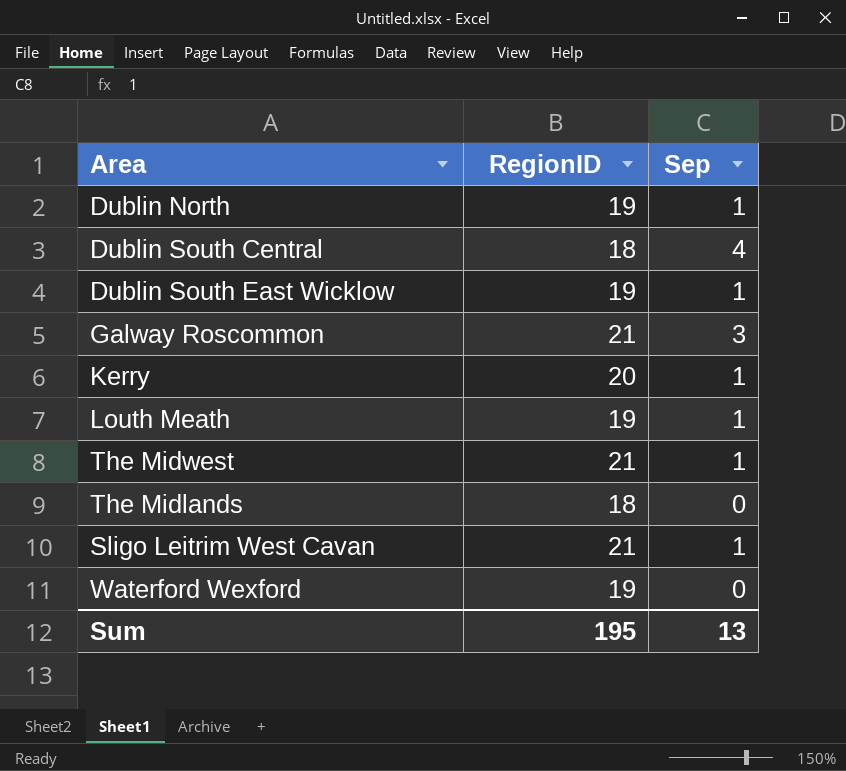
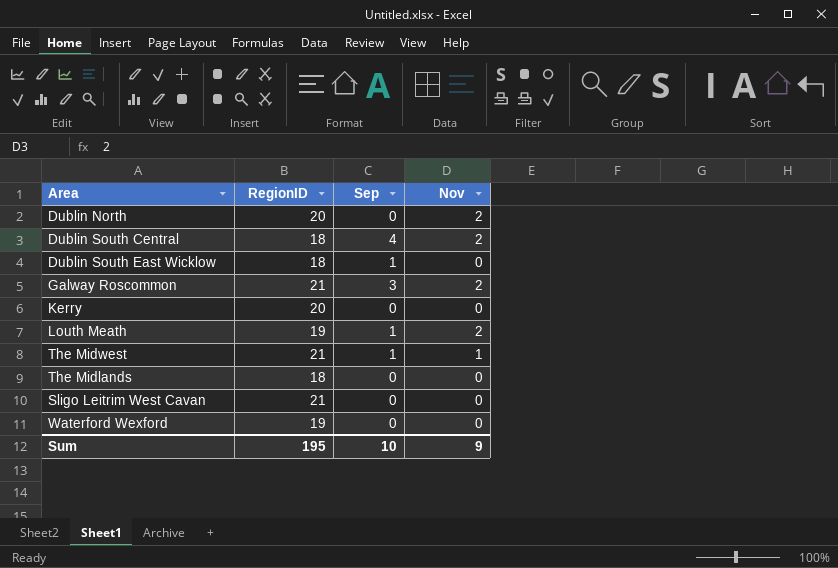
column Nov | position: none -> 4
Dublin North | RegionID: 19 -> 20
Dublin North | Sep: 1 -> 0
Dublin South East Wicklow | RegionID: 19 -> 18
Kerry | Sep: 1 -> 0
Sligo Leitrim West Cavan | Sep: 1 -> 0
Sum | Sep: 13 -> 10

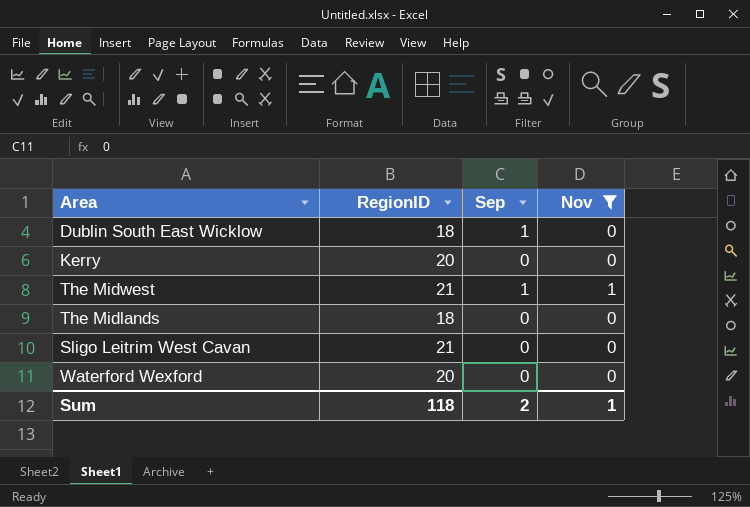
filter: none -> Nov != 2
Waterford Wexford | RegionID: 19 -> 20
Sum | RegionID: 195 -> 118
Sum | Sep: 10 -> 2
Sum | Nov: 9 -> 1

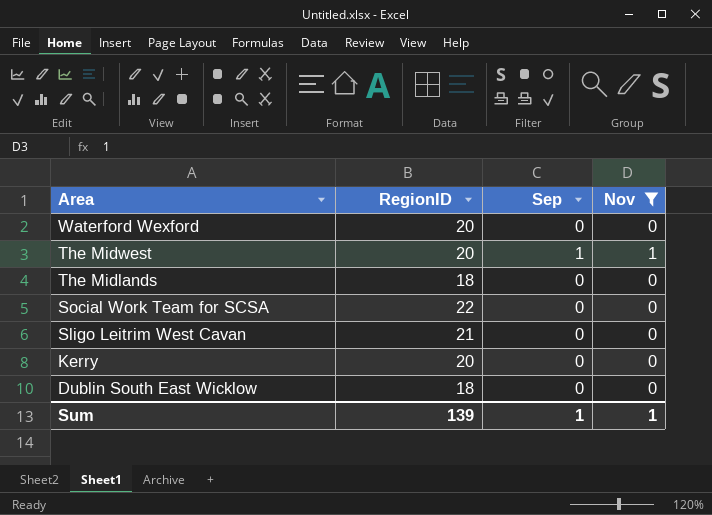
row order: none -> Area descending
The Midwest | RegionID: 21 -> 20
row Social Work Team for SCSA: none -> 22 | 0 | 0
Dublin South East Wicklow | Sep: 1 -> 0
Sum | RegionID: 118 -> 139
Sum | Sep: 2 -> 1

